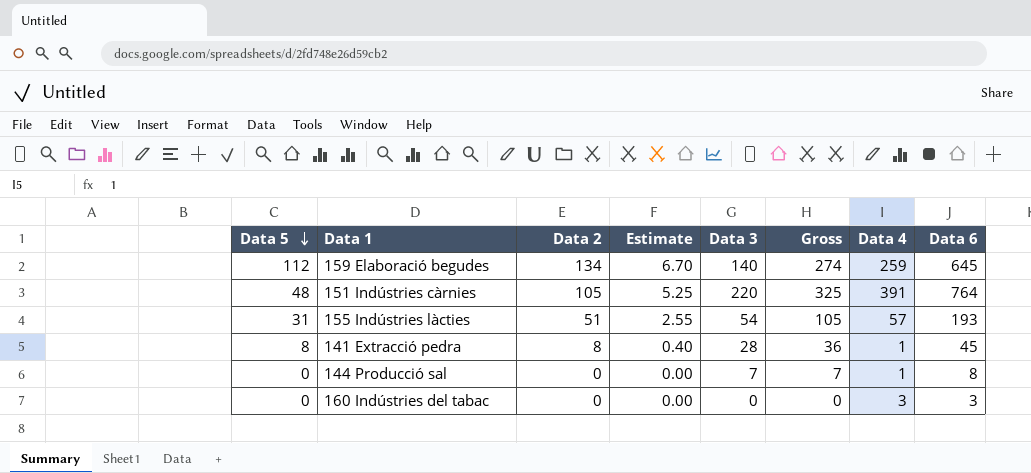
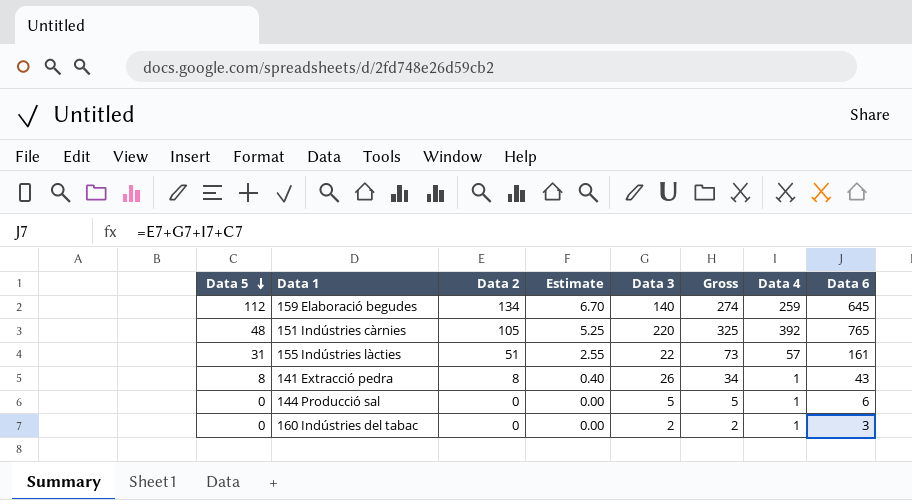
151 Indústries càrnies | Data 4: 391 -> 392
151 Indústries càrnies | Data 6: 764 -> 765
155 Indústries làcties | Data 3: 54 -> 22
155 Indústries làcties | Gross: 105 -> 73
155 Indústries làcties | Data 6: 193 -> 161
141 Extracció pedra | Data 3: 28 -> 26
141 Extracció pedra | Gross: 36 -> 34
141 Extracció pedra | Data 6: 45 -> 43
144 Producció sal | Data 3: 7 -> 5
144 Producció sal | Gross: 7 -> 5
144 Producció sal | Data 6: 8 -> 6
160 Indústries del tabac | Data 3: 0 -> 2
160 Indústries del tabac | Gross: 0 -> 2
160 Indústries del tabac | Data 4: 3 -> 1

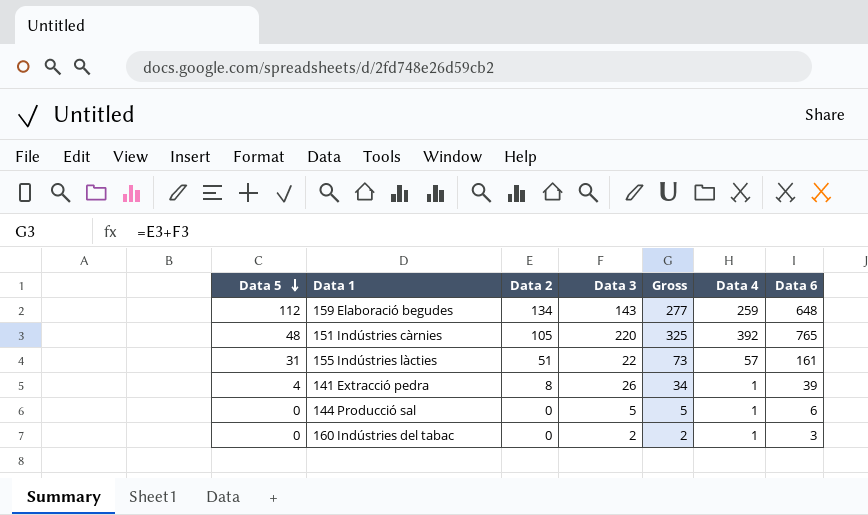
column Estimate | formula: [Data 2] * 0.05 -> none
159 Elaboració begudes | Data 3: 140 -> 143
159 Elaboració begudes | Gross: 274 -> 277
159 Elaboració begudes | Data 6: 645 -> 648
141 Extracció pedra | Data 5: 8 -> 4
141 Extracció pedra | Data 6: 43 -> 39

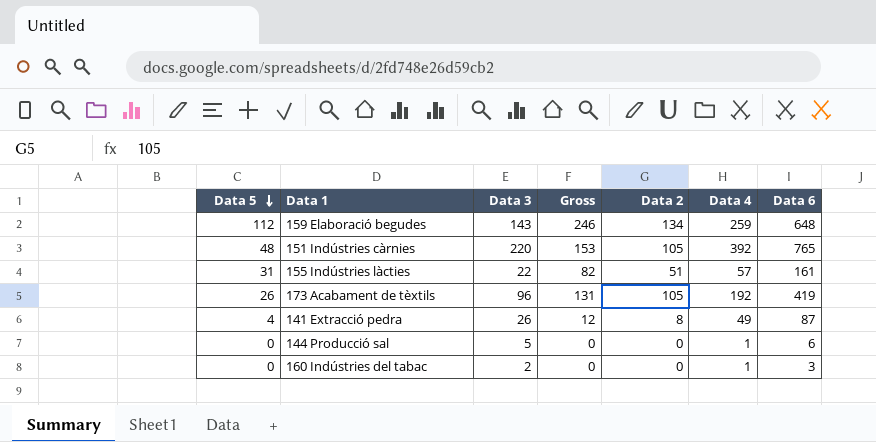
column Gross | formula: [Data 2] + [Data 3] -> [Data 5] + [Data 2]
column Data 2 | position: 3 -> 5
row 173 Acabament de tèxtils: none -> 26 | 96 | 131 | 105 | 192 | 419
141 Extracció pedra | Data 4: 1 -> 49
141 Extracció pedra | Data 6: 39 -> 87

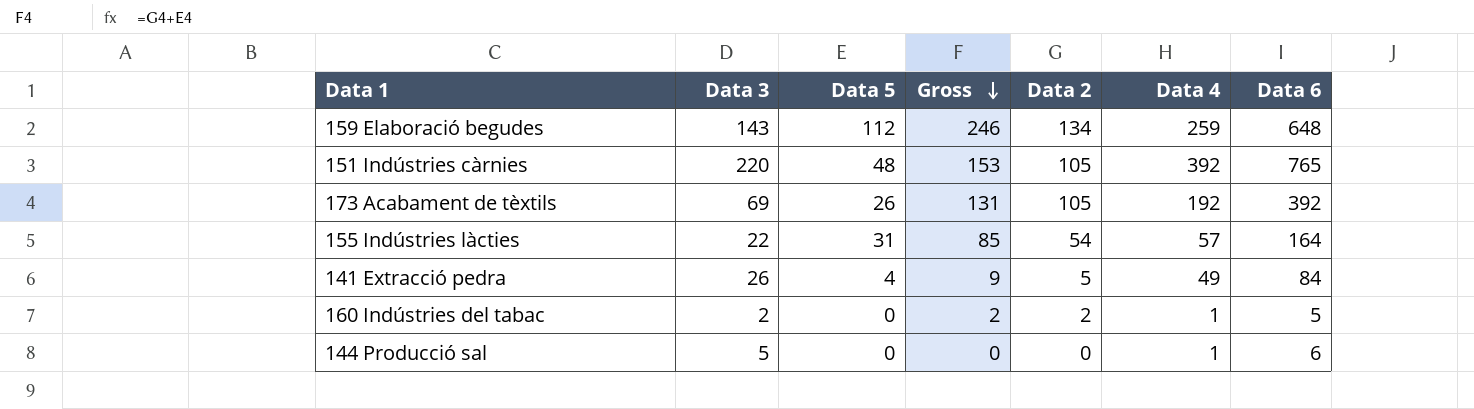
row order: Data 5 descending -> Gross descending
column Data 5 | position: 1 -> 3
173 Acabament de tèxtils | Data 3: 96 -> 69
173 Acabament de tèxtils | Data 6: 419 -> 392
155 Indústries làcties | Gross: 82 -> 85
155 Indústries làcties | Data 2: 51 -> 54
155 Indústries làcties | Data 6: 161 -> 164
141 Extracció pedra | Gross: 12 -> 9
141 Extracció pedra | Data 2: 8 -> 5
141 Extracció pedra | Data 6: 87 -> 84
160 Indústries del tabac | Gross: 0 -> 2
160 Indústries del tabac | Data 2: 0 -> 2
160 Indústries del tabac | Data 6: 3 -> 5

